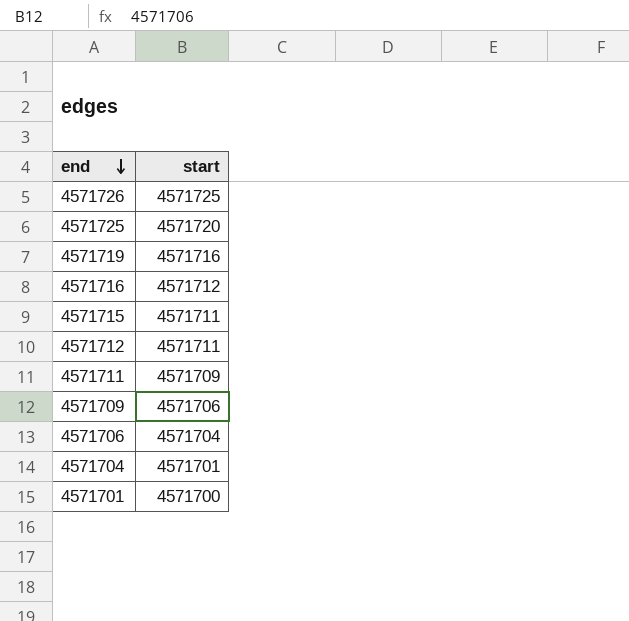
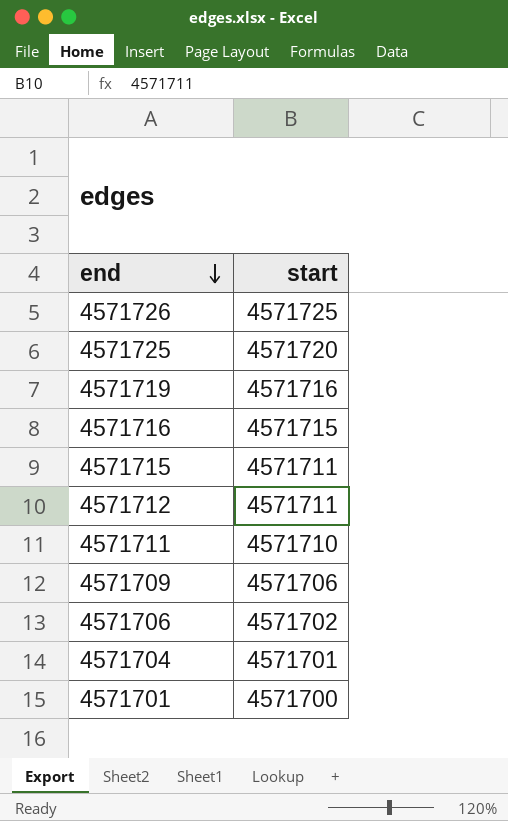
4571716 | start: 4571712 -> 4571715
4571711 | start: 4571709 -> 4571710
4571706 | start: 4571704 -> 4571702

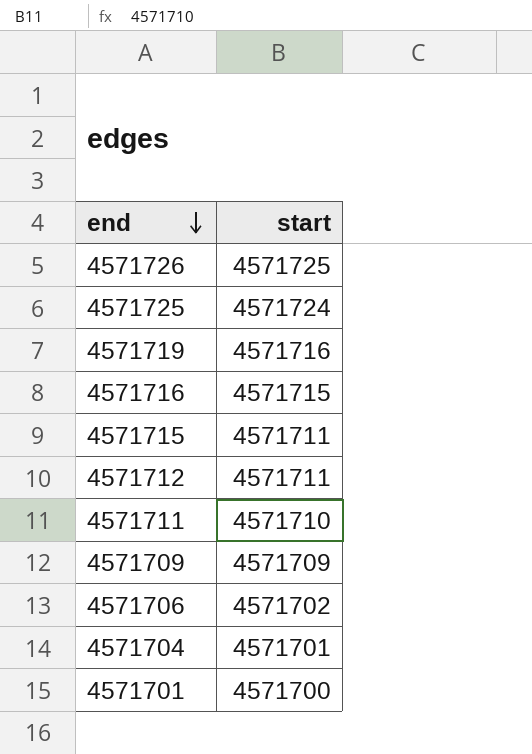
4571725 | start: 4571720 -> 4571724
4571709 | start: 4571706 -> 4571709

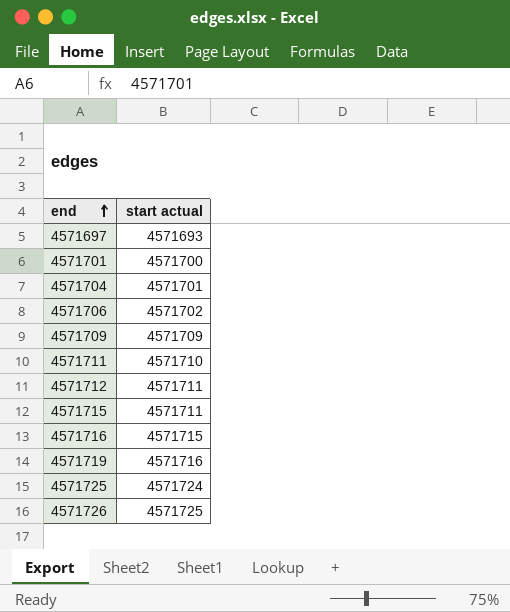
row order: end descending -> end ascending
column name: start -> start actual
row 4571697: none -> 4571693

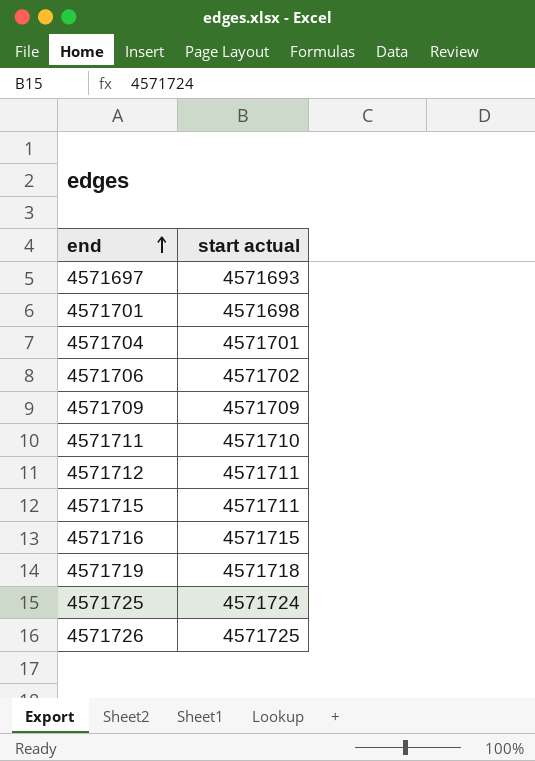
4571701 | start actual: 4571700 -> 4571698
4571719 | start actual: 4571716 -> 4571718

